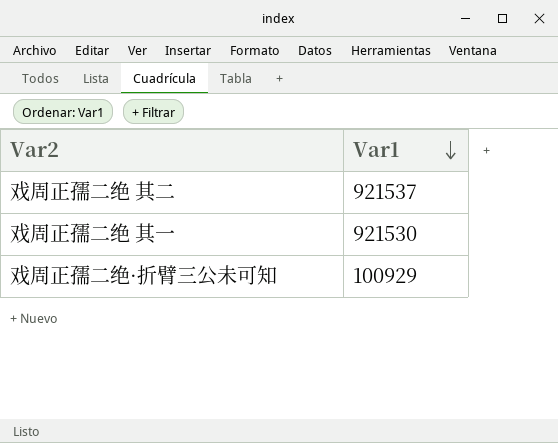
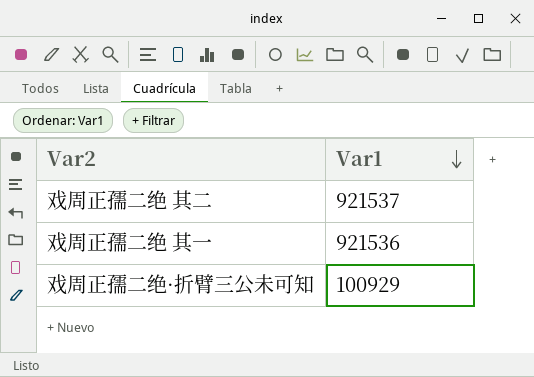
戏周正孺二绝 其一 | Var1: 921530 -> 921536

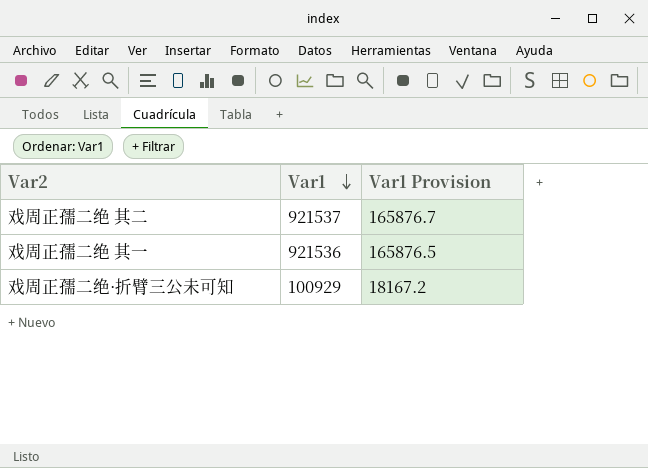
column Var1 Provision | formula: none -> [Var1] * 0.18

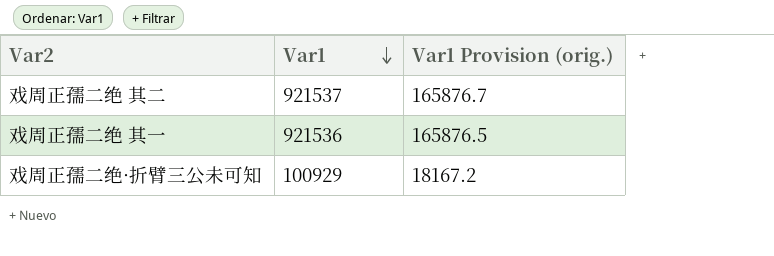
column name: Var1 Provision -> Var1 Provision (orig.)

